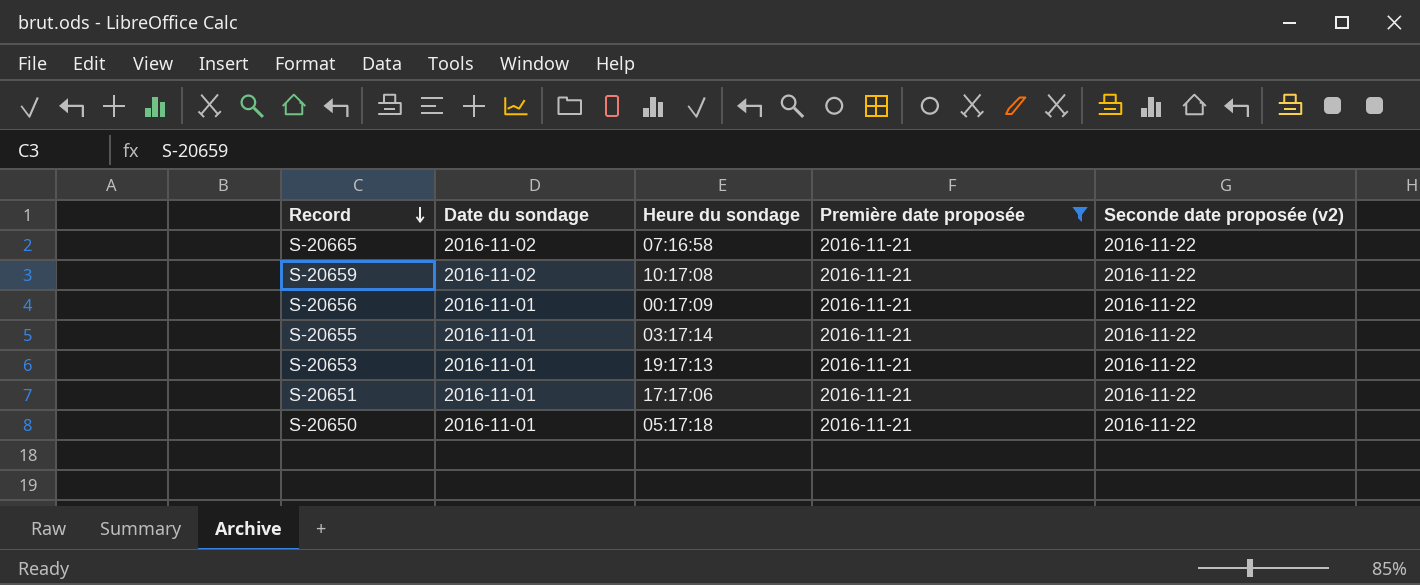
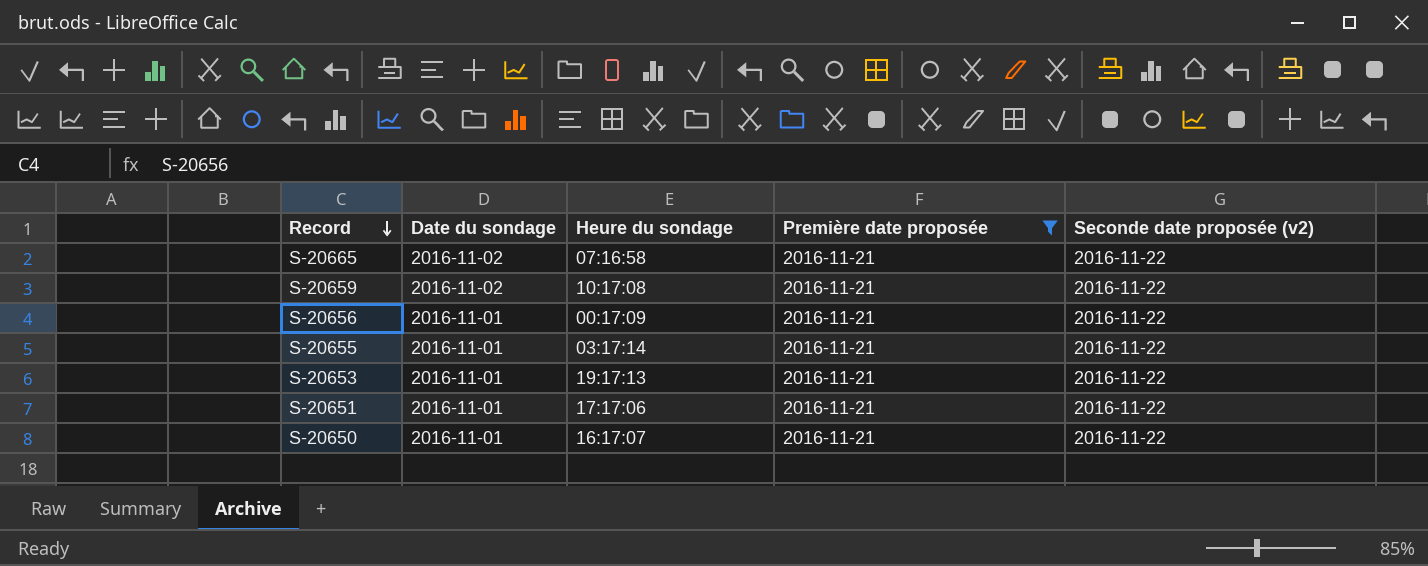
S-20650 | Heure du sondage: 05:17:18 -> 16:17:07

